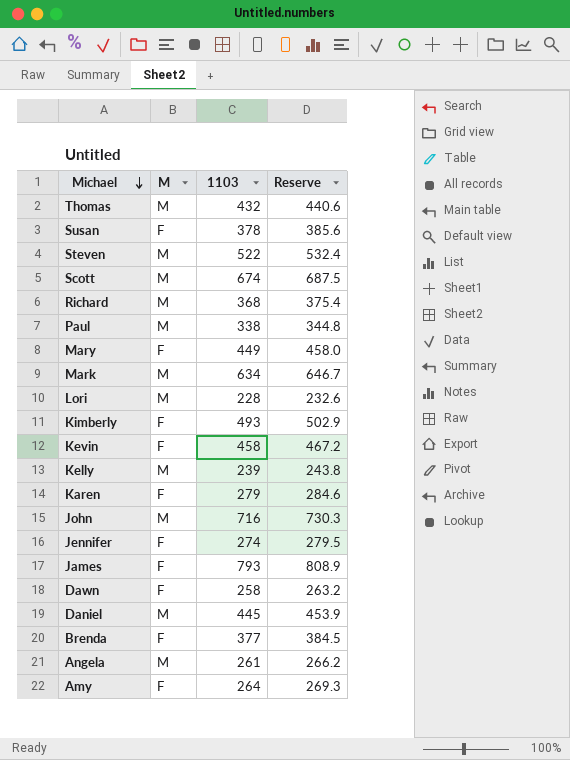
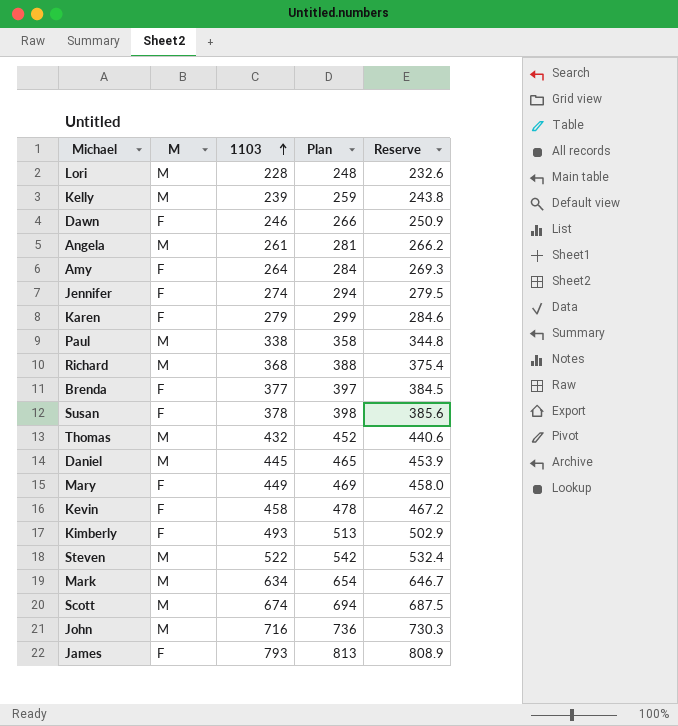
row order: Michael descending -> 1103 ascending
column Plan | formula: none -> [1103] + 20
Dawn | 1103: 258 -> 246
Dawn | Reserve: 263.2 -> 250.9

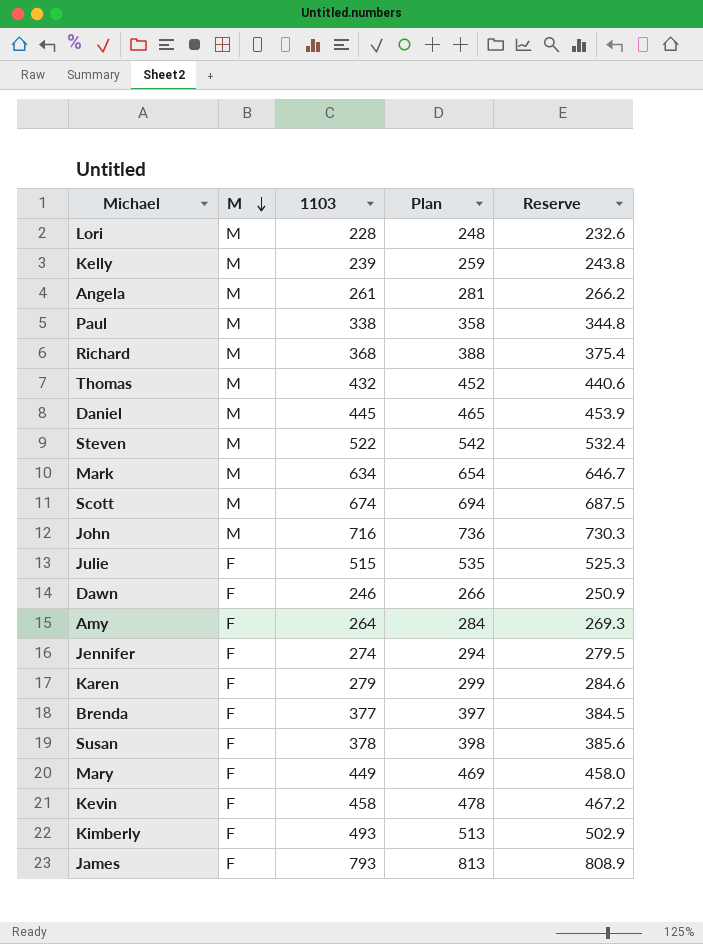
row order: 1103 ascending -> M descending
row Julie: none -> F | 515 | 535 | 525.3

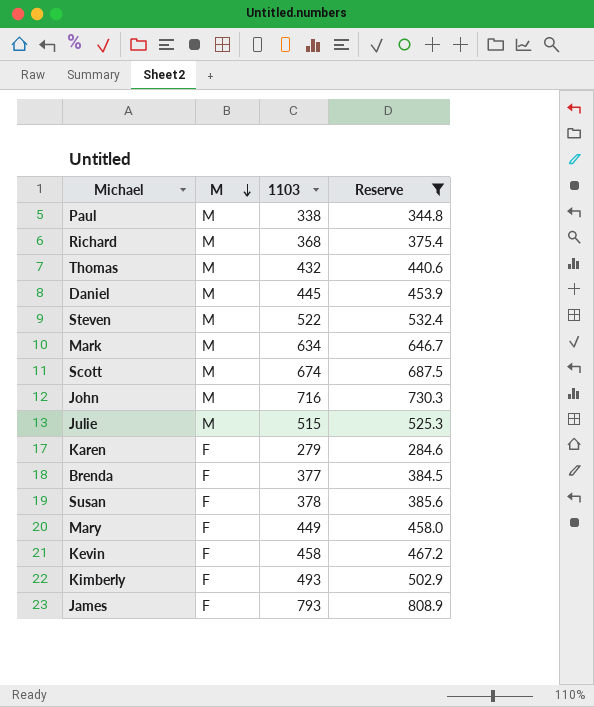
filter: none -> Reserve >= 284.6
column Plan | formula: [1103] + 20 -> none
Julie | M: F -> M

